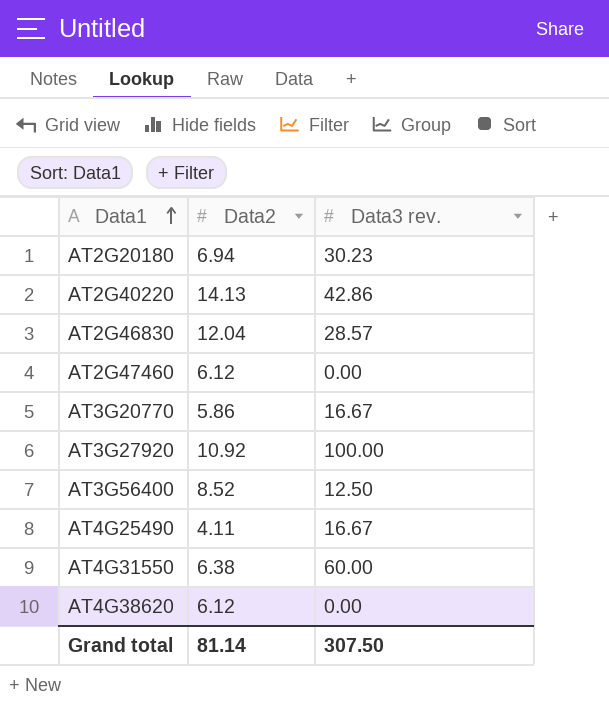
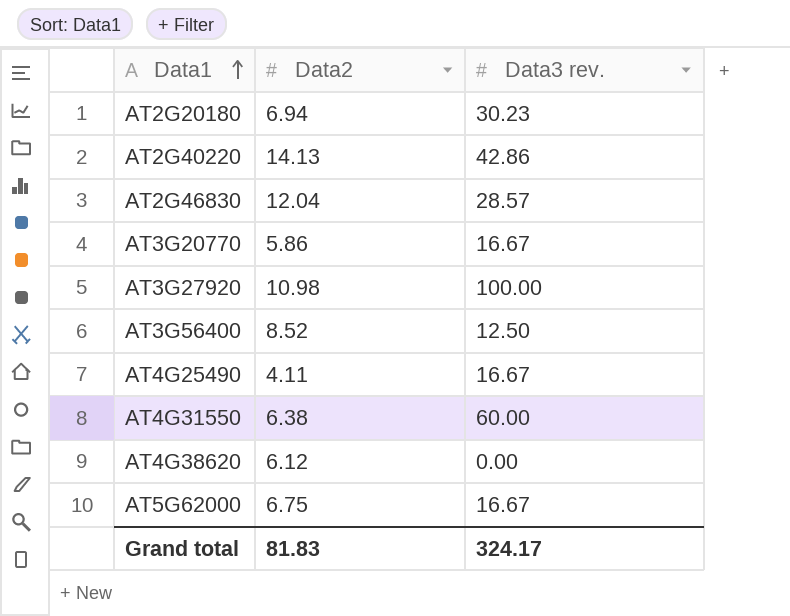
row AT2G47460: 6.12 | 0.00 -> none
AT3G27920 | Data2: 10.92 -> 10.98
row AT5G62000: none -> 6.75 | 16.67
Grand total | Data2: 81.14 -> 81.83
Grand total | Data3 rev.: 307.50 -> 324.17

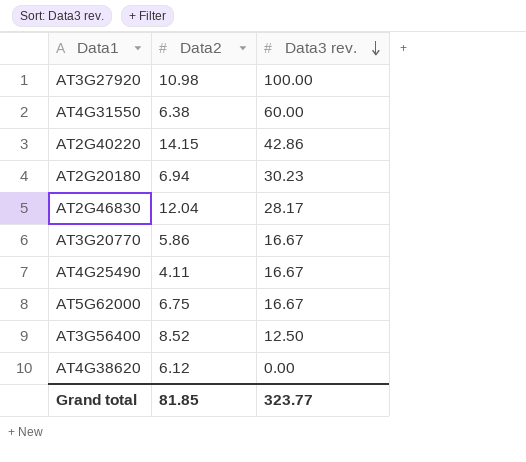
row order: Data1 ascending -> Data3 rev. descending
AT2G40220 | Data2: 14.13 -> 14.15
AT2G46830 | Data3 rev.: 28.57 -> 28.17
Grand total | Data2: 81.83 -> 81.85
Grand total | Data3 rev.: 324.17 -> 323.77

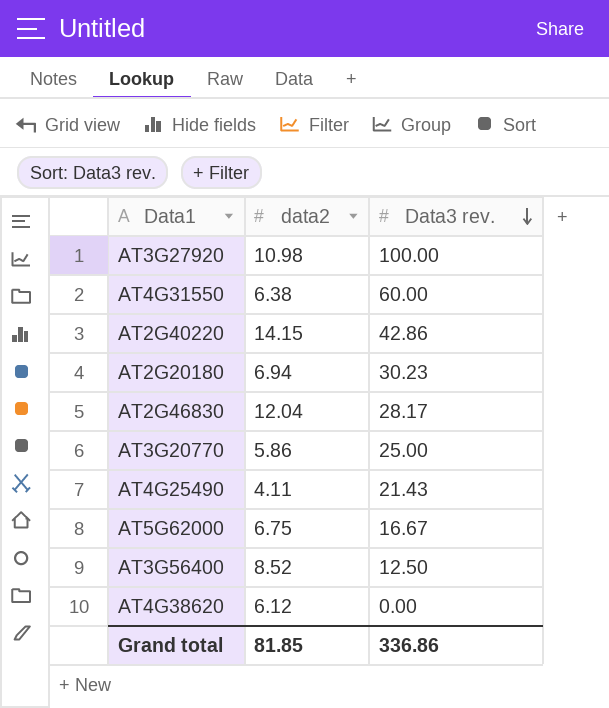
column name: Data2 -> data2
AT3G20770 | Data3 rev.: 16.67 -> 25.00
AT4G25490 | Data3 rev.: 16.67 -> 21.43
Grand total | Data3 rev.: 323.77 -> 336.86

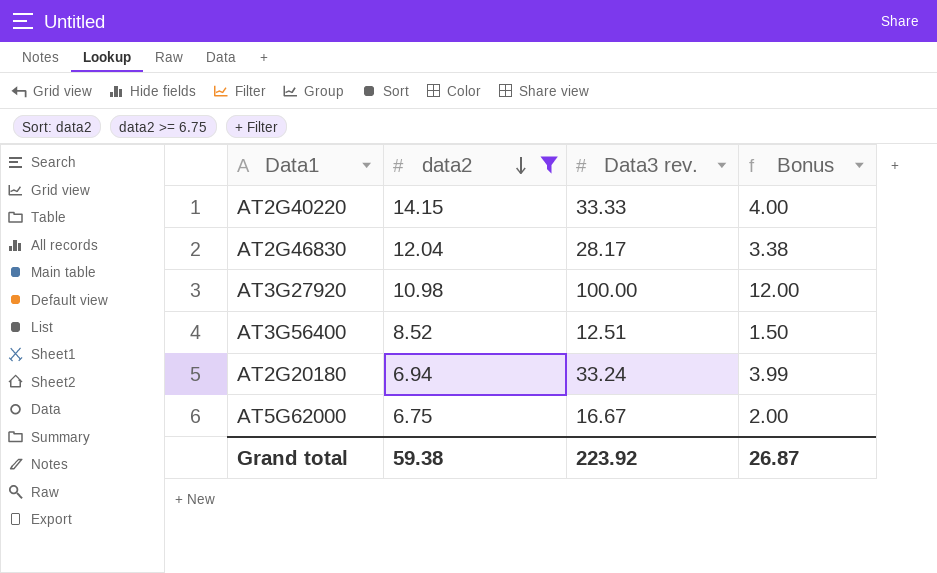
filter: none -> data2 >= 6.75
row order: Data3 rev. descending -> data2 descending
column Bonus | formula: none -> [Data3 rev.] * 0.12
AT2G40220 | Data3 rev.: 42.86 -> 33.33
AT3G56400 | Data3 rev.: 12.50 -> 12.51
AT2G20180 | Data3 rev.: 30.23 -> 33.24
Grand total | data2: 81.85 -> 59.38
Grand total | Data3 rev.: 336.86 -> 223.92

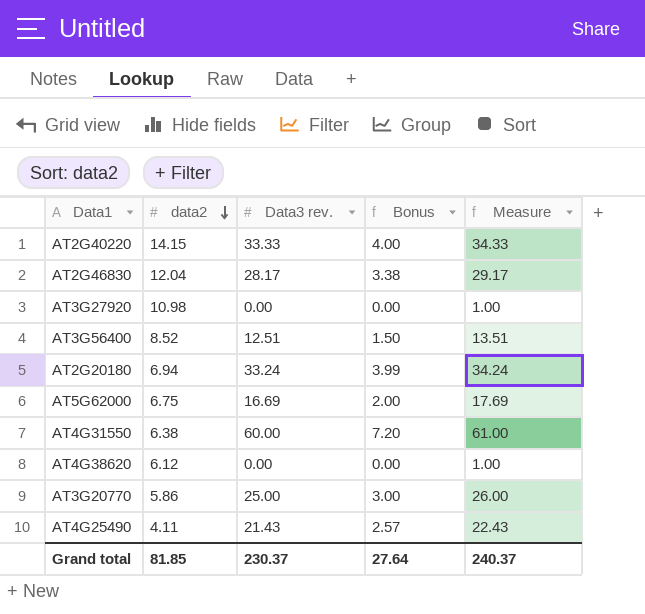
filter: data2 >= 6.75 -> none
column Measure | formula: none -> [Data3 rev.] + 1
AT3G27920 | Data3 rev.: 100.00 -> 0.00
AT3G27920 | Bonus: 12.00 -> 0.00
AT5G62000 | Data3 rev.: 16.67 -> 16.69
Grand total | data2: 59.38 -> 81.85
Grand total | Data3 rev.: 223.92 -> 230.37
Grand total | Bonus: 26.87 -> 27.64

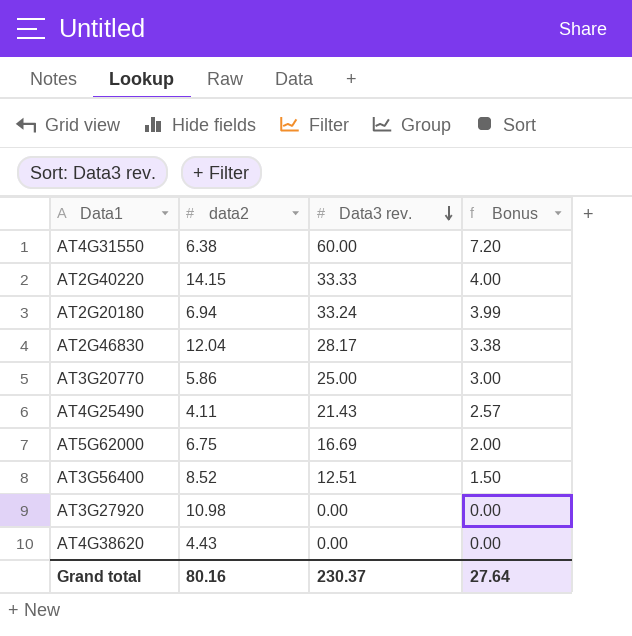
row order: data2 descending -> Data3 rev. descending
column Measure | formula: [Data3 rev.] + 1 -> none
AT4G38620 | data2: 6.12 -> 4.43
Grand total | data2: 81.85 -> 80.16

